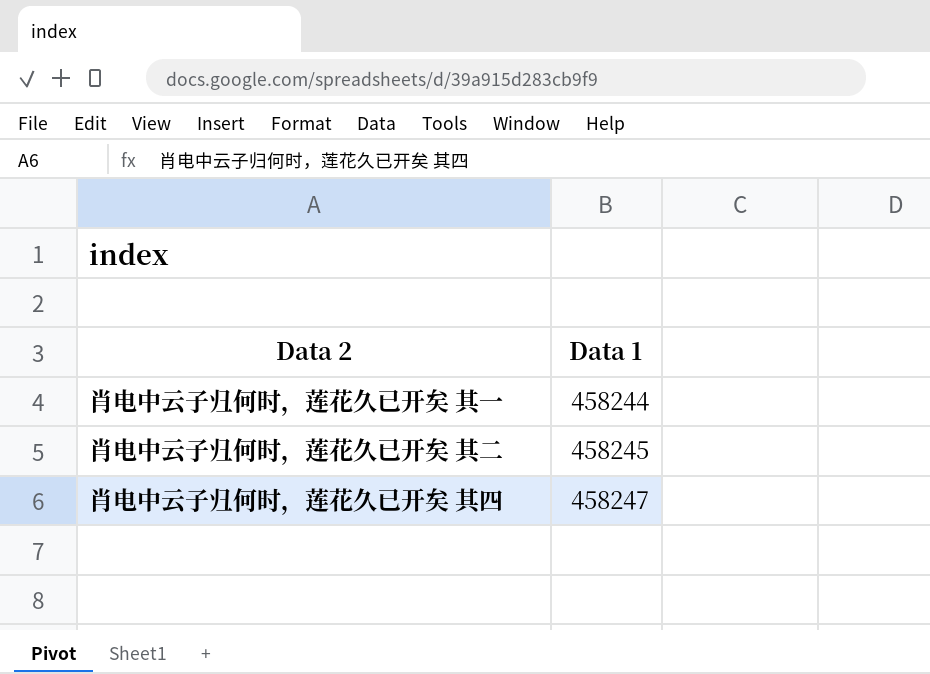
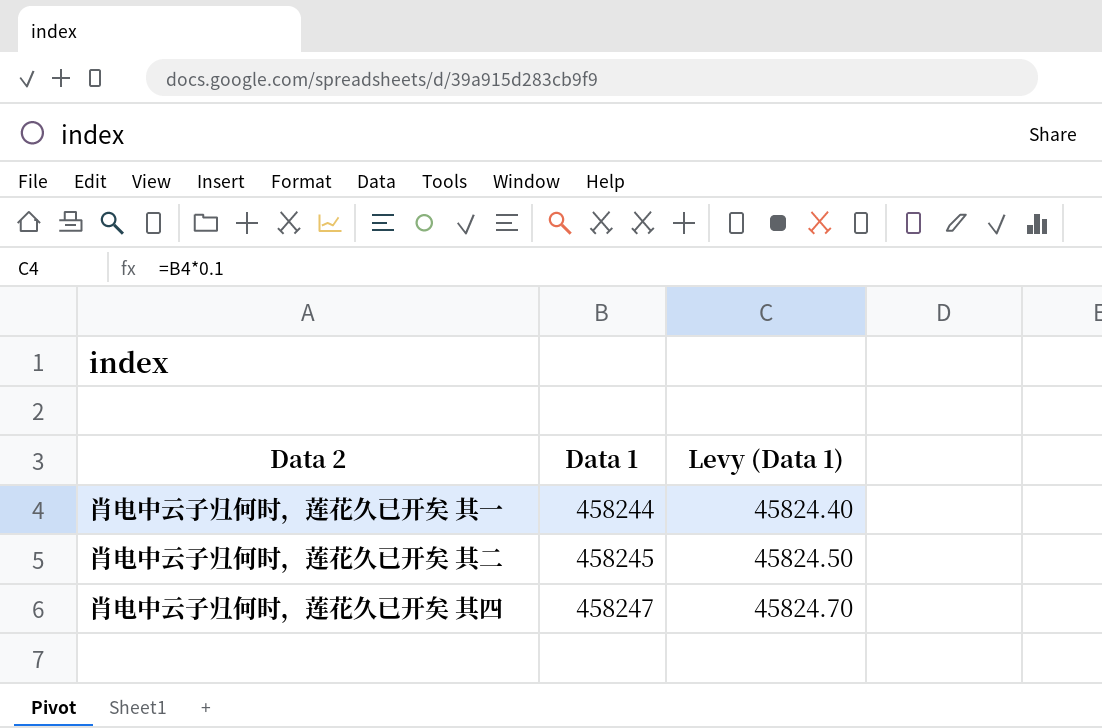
column Levy (Data 1) | formula: none -> [Data 1] * 0.1

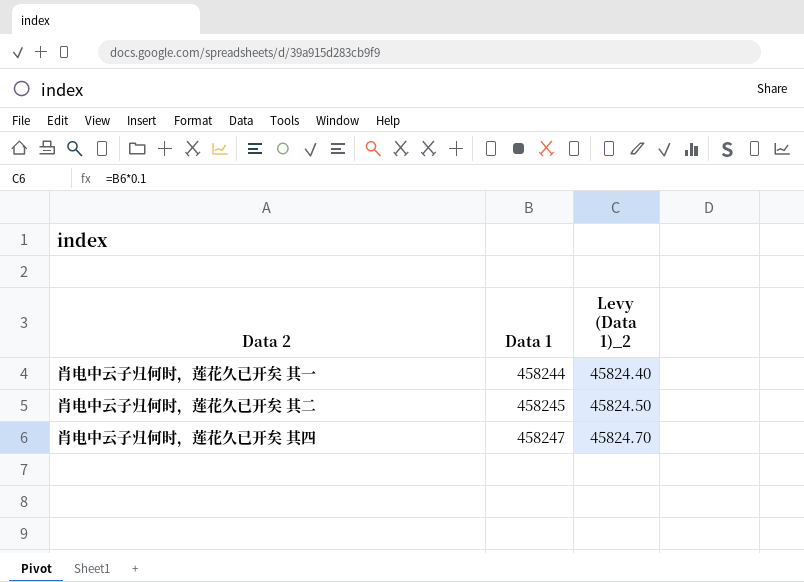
column name: Levy (Data 1) -> Levy (Data 1)_2

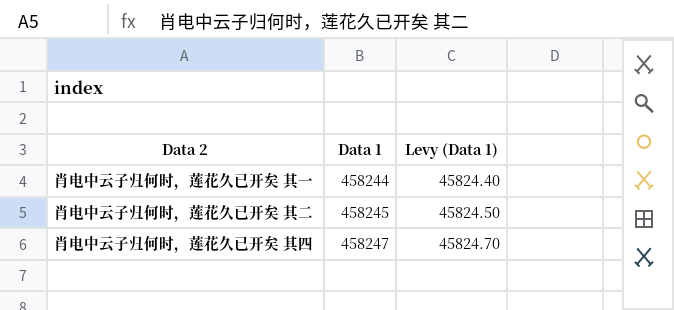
column name: Levy (Data 1)_2 -> Levy (Data 1)

